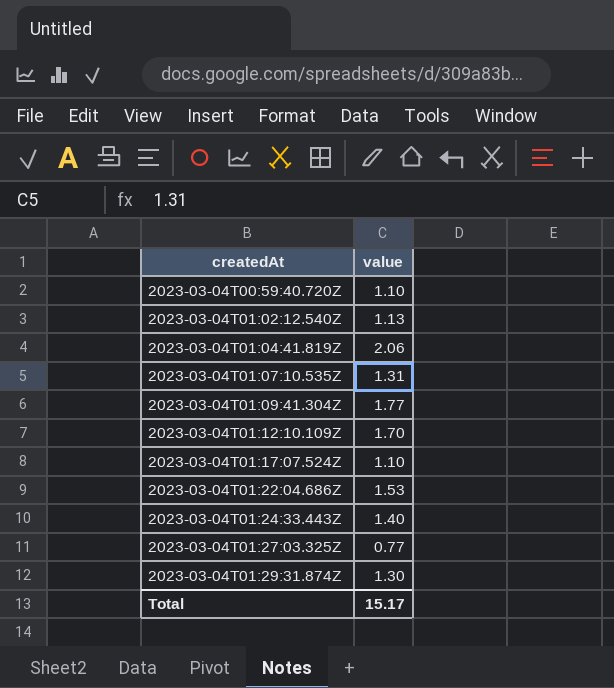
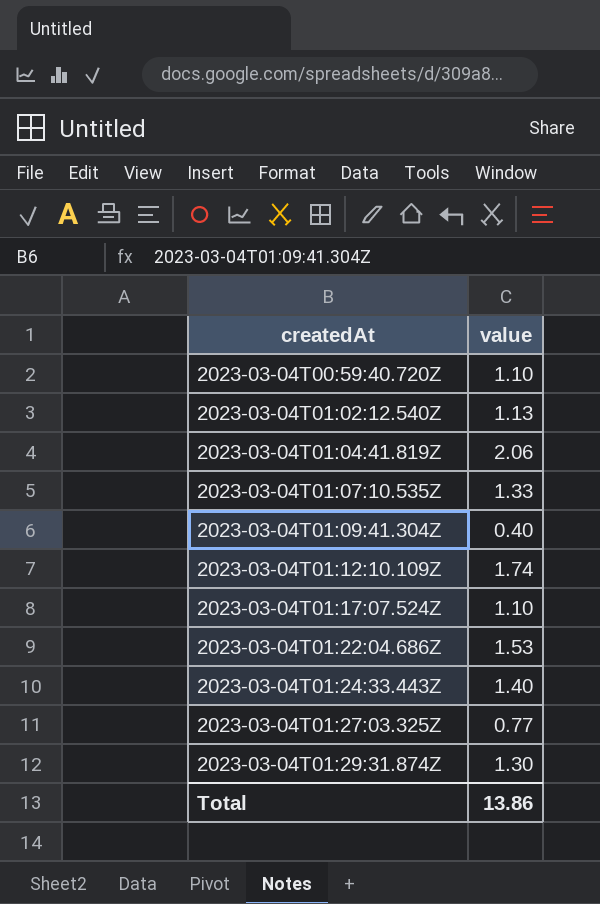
2023-03-04T01:07:10.535Z | value: 1.31 -> 1.33
2023-03-04T01:09:41.304Z | value: 1.77 -> 0.40
2023-03-04T01:12:10.109Z | value: 1.70 -> 1.74
Total | value: 15.17 -> 13.86

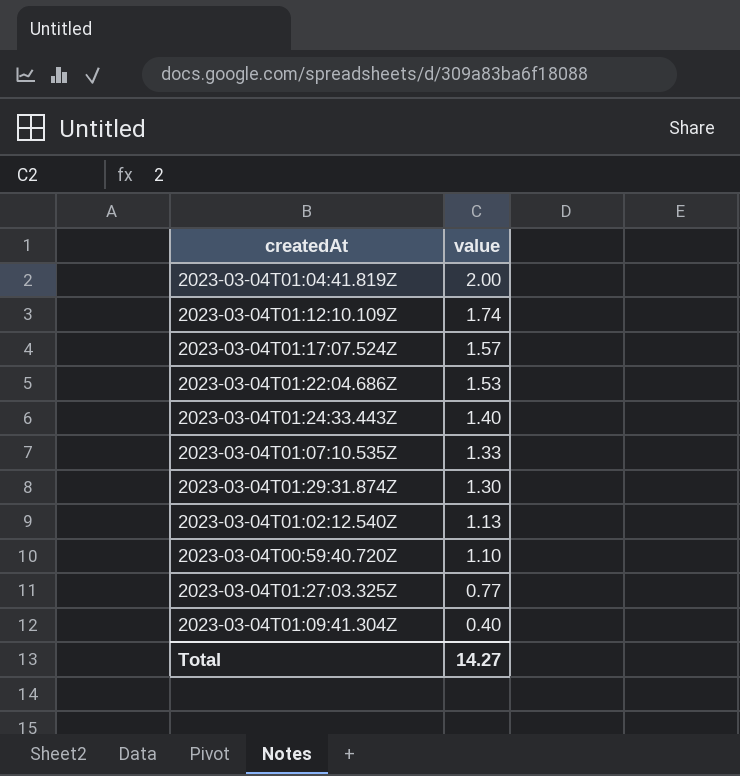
row order: createdAt ascending -> value descending
2023-03-04T01:04:41.819Z | value: 2.06 -> 2.00
2023-03-04T01:17:07.524Z | value: 1.10 -> 1.57
Total | value: 13.86 -> 14.27

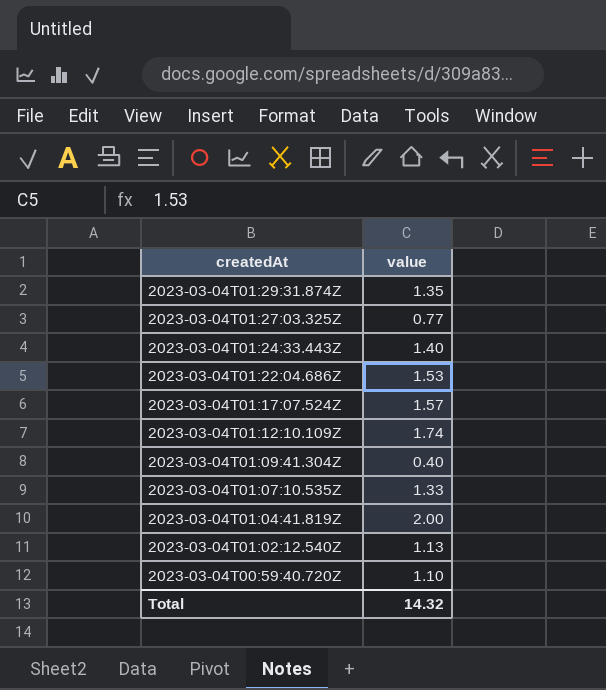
row order: value descending -> createdAt descending
2023-03-04T01:29:31.874Z | value: 1.30 -> 1.35
Total | value: 14.27 -> 14.32

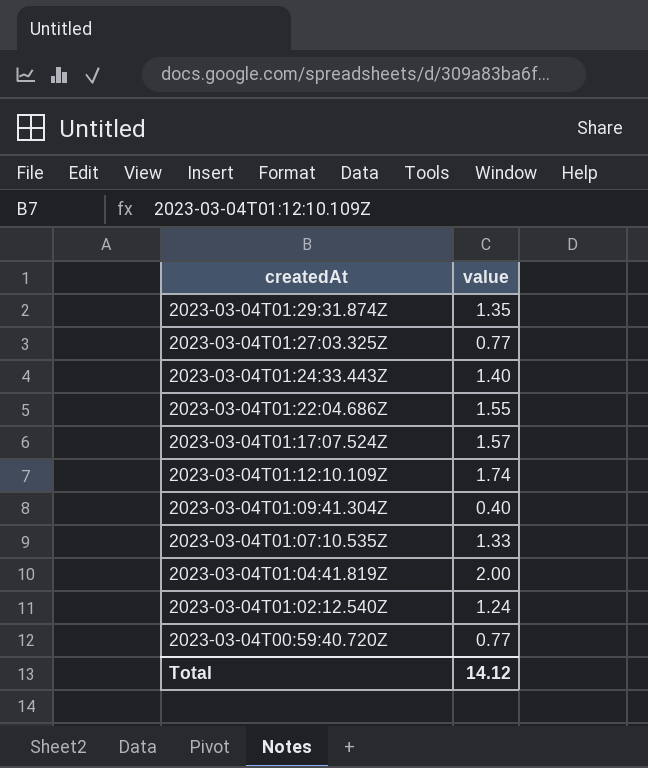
2023-03-04T01:22:04.686Z | value: 1.53 -> 1.55
2023-03-04T01:02:12.540Z | value: 1.13 -> 1.24
2023-03-04T00:59:40.720Z | value: 1.10 -> 0.77
Total | value: 14.32 -> 14.12

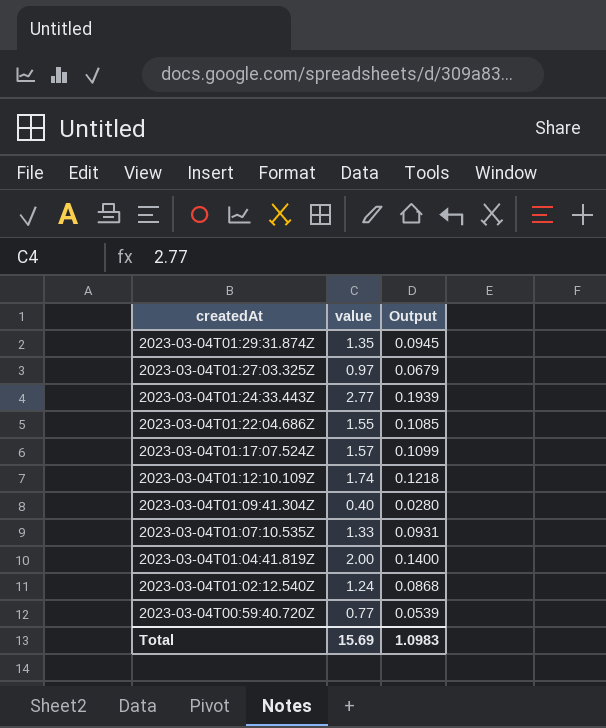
column Output | formula: none -> [value] * 0.07
2023-03-04T01:27:03.325Z | value: 0.77 -> 0.97
2023-03-04T01:24:33.443Z | value: 1.40 -> 2.77
Total | value: 14.12 -> 15.69

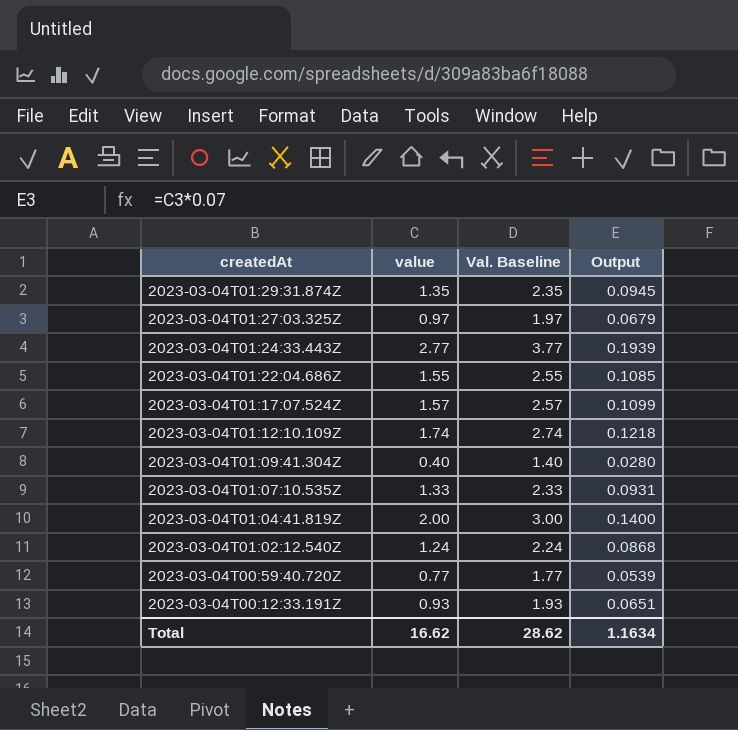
column Val. Baseline | formula: none -> [value] + 1
row 2023-03-04T00:12:33.191Z: none -> 0.93 | 1.93 | 0.0651
Total | value: 15.69 -> 16.62
Total | Output: 1.0983 -> 1.1634

